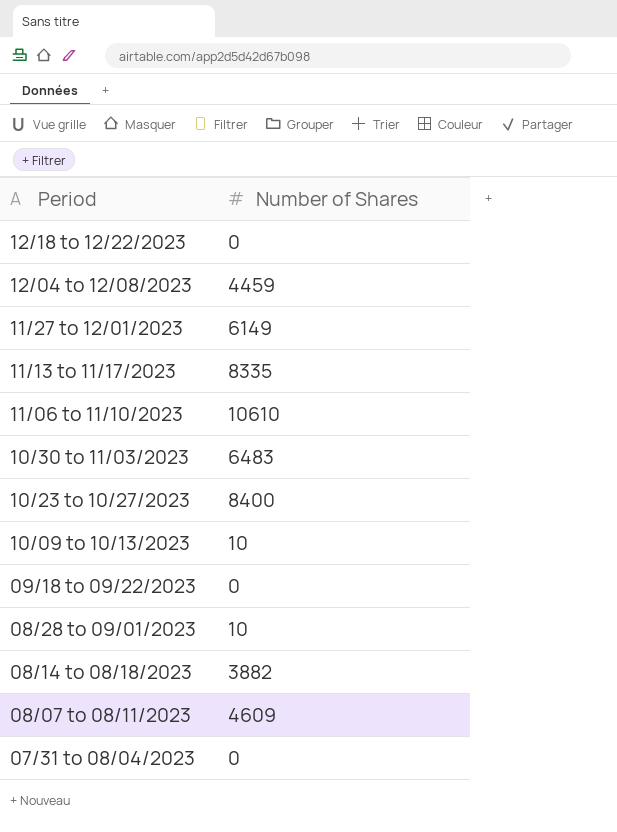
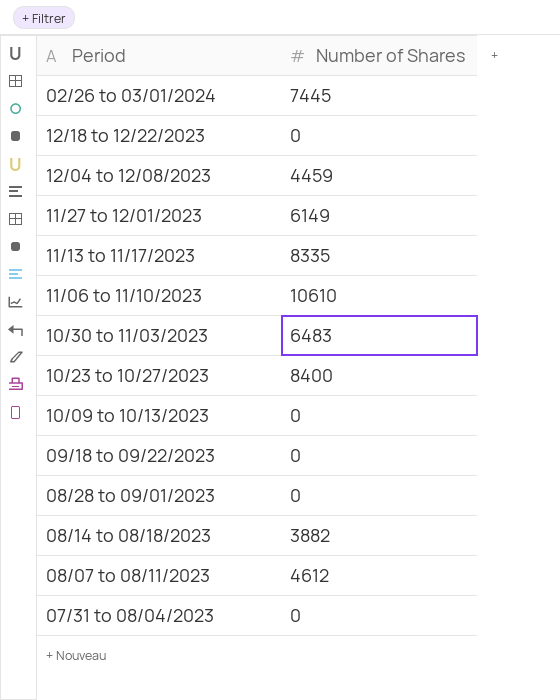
row 02/26 to 03/01/2024: none -> 7445
10/09 to 10/13/2023 | Number of Shares: 10 -> 0
08/28 to 09/01/2023 | Number of Shares: 10 -> 0
08/07 to 08/11/2023 | Number of Shares: 4609 -> 4612

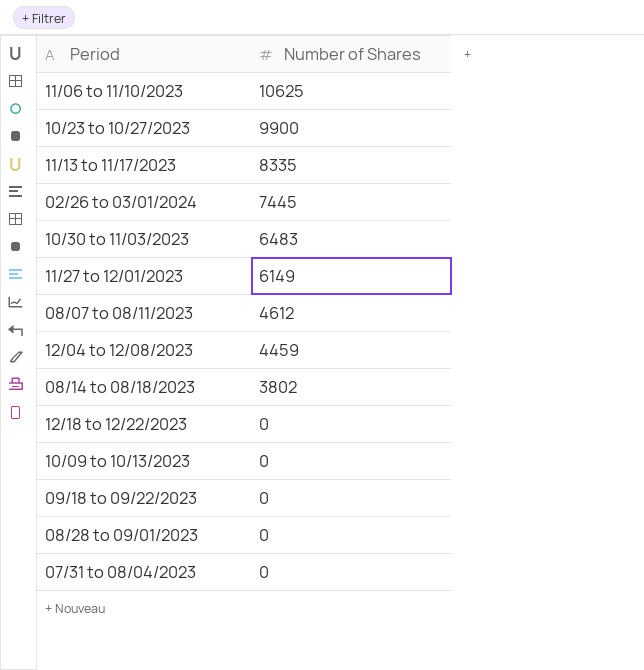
row order: none -> Number of Shares descending
11/06 to 11/10/2023 | Number of Shares: 10610 -> 10625
10/23 to 10/27/2023 | Number of Shares: 8400 -> 9900
08/14 to 08/18/2023 | Number of Shares: 3882 -> 3802

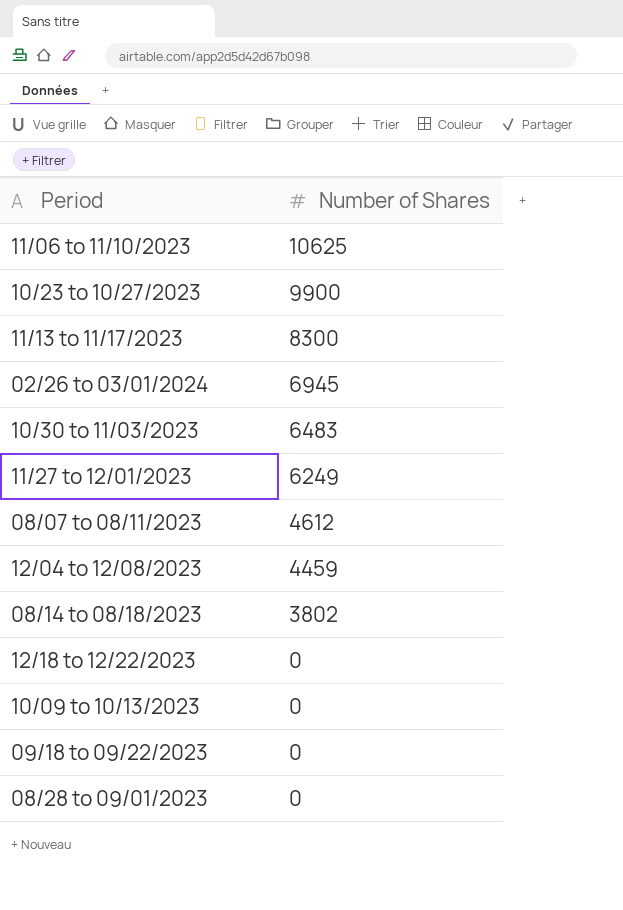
row 07/31 to 08/04/2023: 0 -> none
11/13 to 11/17/2023 | Number of Shares: 8335 -> 8300
02/26 to 03/01/2024 | Number of Shares: 7445 -> 6945
11/27 to 12/01/2023 | Number of Shares: 6149 -> 6249

